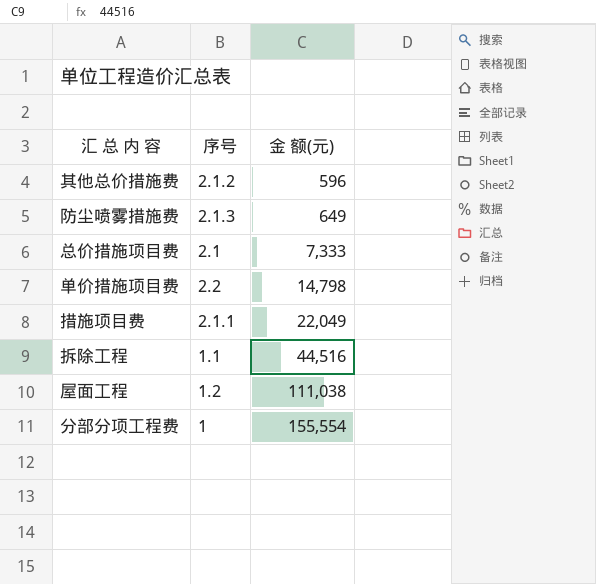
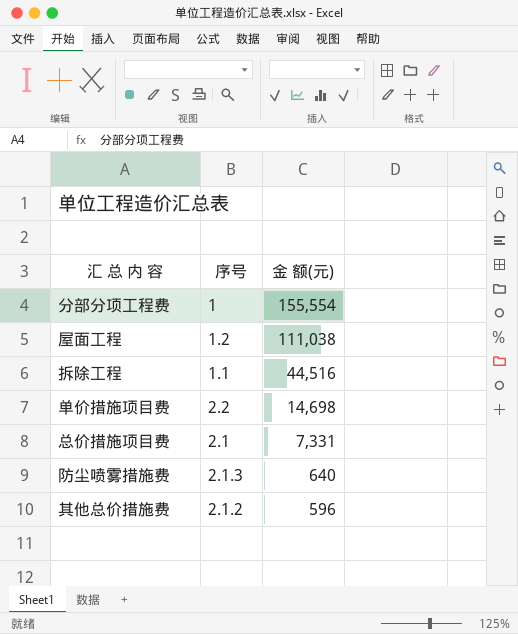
row order: 金 额(元) ascending -> 金 额(元) descending
row 措施项目费: 2.1.1 | 22,049 -> none
单价措施项目费 | 金 额(元): 14,798 -> 14,698
总价措施项目费 | 金 额(元): 7,333 -> 7,331
防尘喷雾措施费 | 金 额(元): 649 -> 640

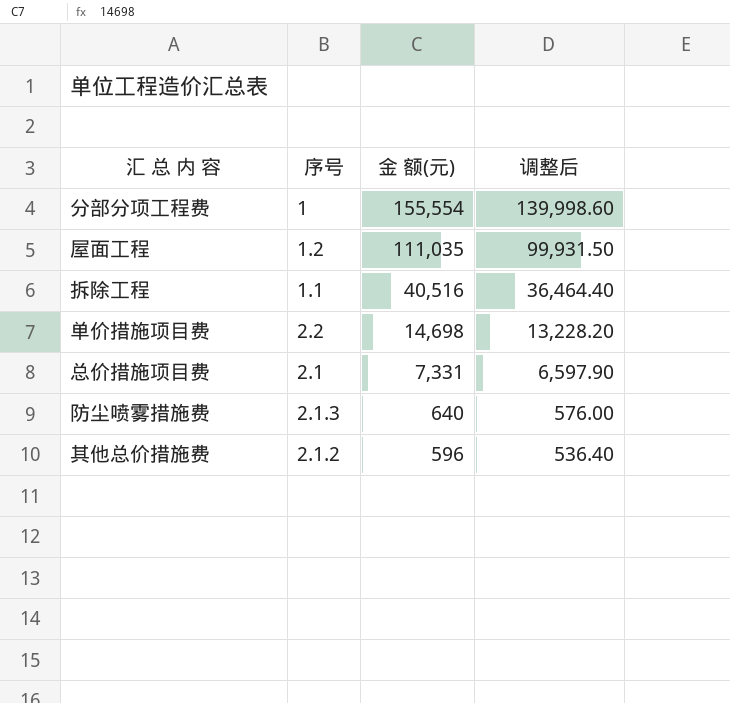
column 调整后 | formula: none -> [金 额(元)] * 0.9
屋面工程 | 金 额(元): 111,038 -> 111,035
拆除工程 | 金 额(元): 44,516 -> 40,516

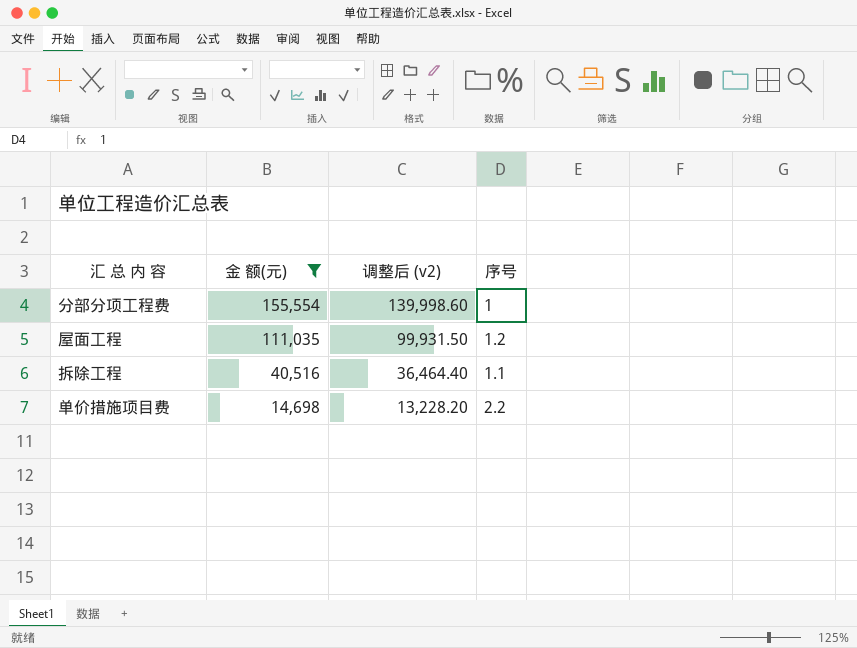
filter: none -> 金 额(元) >= 14,698
column name: 调整后 -> 调整后 (v2)
column 序号 | position: 2 -> 4

